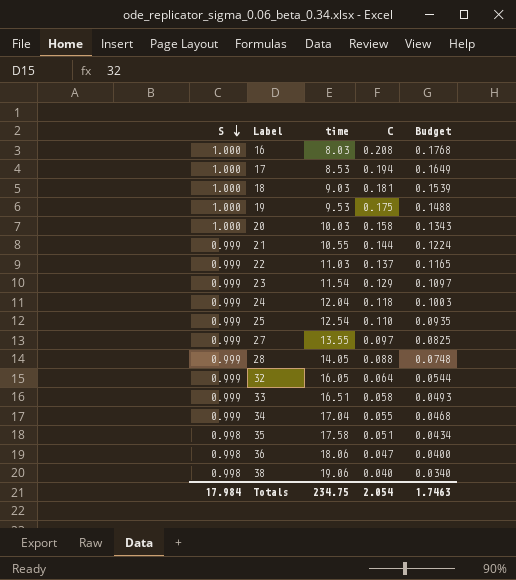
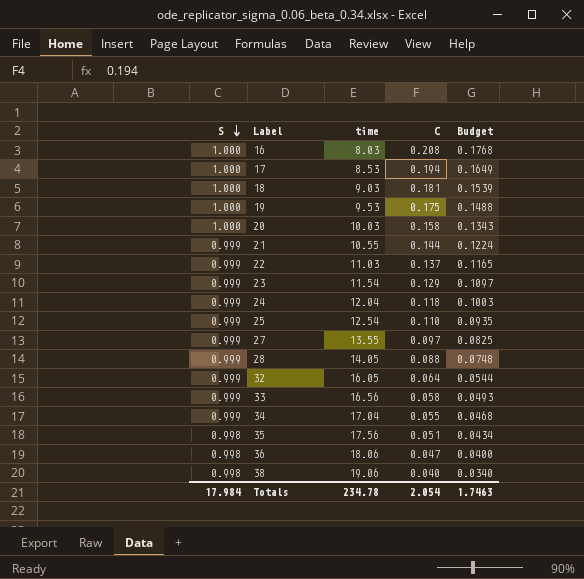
33 | time: 16.51 -> 16.56
35 | time: 17.58 -> 17.56
Totals | time: 234.75 -> 234.78

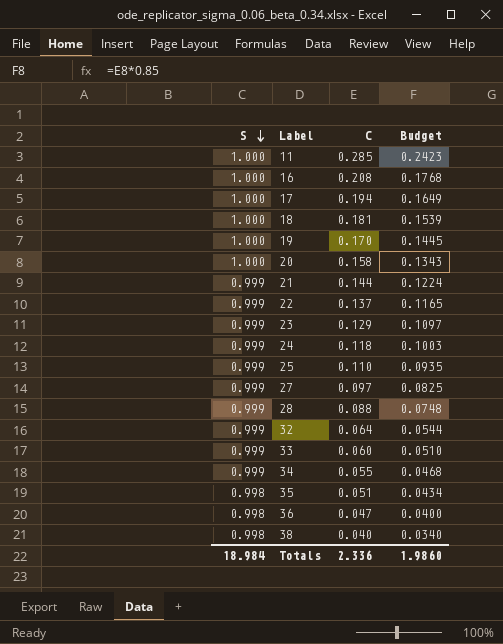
column time | position: 3 -> none
row 11: none -> 1.000 | 0.285 | 0.2423
19 | C: 0.175 -> 0.170
19 | Budget: 0.1488 -> 0.1445
33 | C: 0.058 -> 0.060
33 | Budget: 0.0493 -> 0.0510
Totals | S: 17.984 -> 18.984
Totals | C: 2.054 -> 2.336
Totals | Budget: 1.7463 -> 1.9860

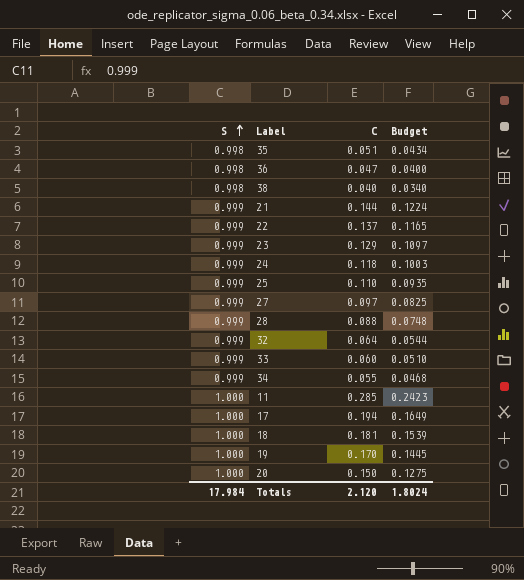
row order: S descending -> S ascending
row 16: 1.000 | 0.208 | 0.1768 -> none
20 | C: 0.158 -> 0.150
20 | Budget: 0.1343 -> 0.1275
Totals | S: 18.984 -> 17.984
Totals | C: 2.336 -> 2.120
Totals | Budget: 1.9860 -> 1.8024

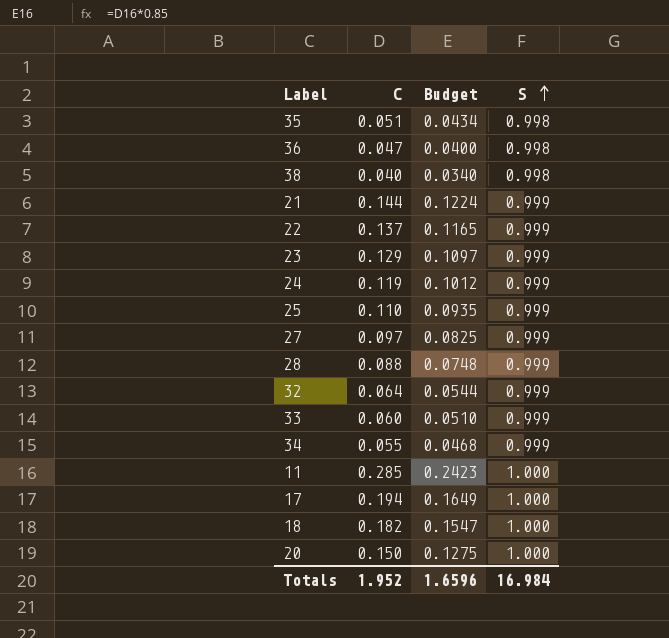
column S | position: 1 -> 4
row 19: 1.000 | 0.170 | 0.1445 -> none
24 | C: 0.118 -> 0.119
24 | Budget: 0.1003 -> 0.1012
18 | C: 0.181 -> 0.182
18 | Budget: 0.1539 -> 0.1547
Totals | C: 2.120 -> 1.952
Totals | Budget: 1.8024 -> 1.6596
Totals | S: 17.984 -> 16.984

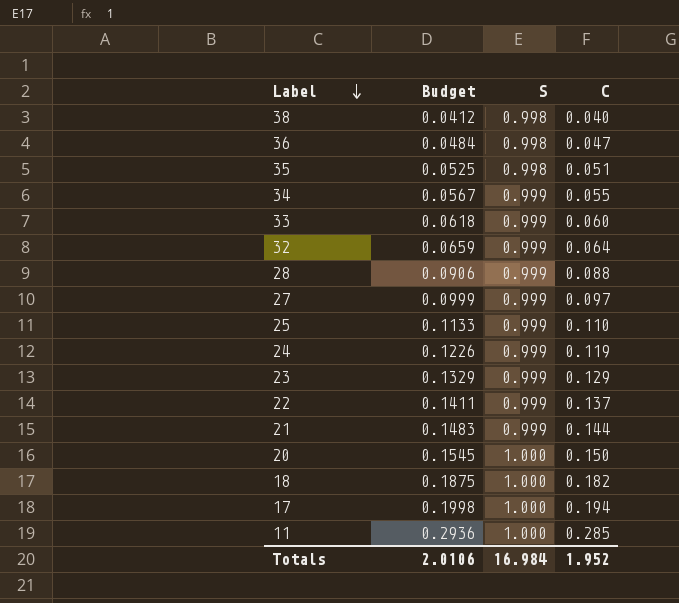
row order: S ascending -> Label descending
column Budget | formula: [C] * 0.85 -> [C] * 1.03
column C | position: 2 -> 4
Totals | Budget: 1.6596 -> 2.0106

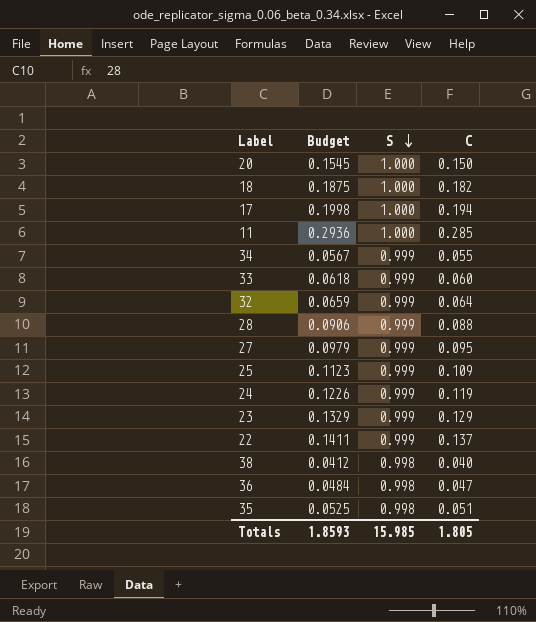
row order: Label descending -> S descending
row 21: 0.1483 | 0.999 | 0.144 -> none
27 | Budget: 0.0999 -> 0.0979
27 | C: 0.097 -> 0.095
25 | Budget: 0.1133 -> 0.1123
25 | C: 0.110 -> 0.109
Totals | Budget: 2.0106 -> 1.8593
Totals | S: 16.984 -> 15.985
Totals | C: 1.952 -> 1.805

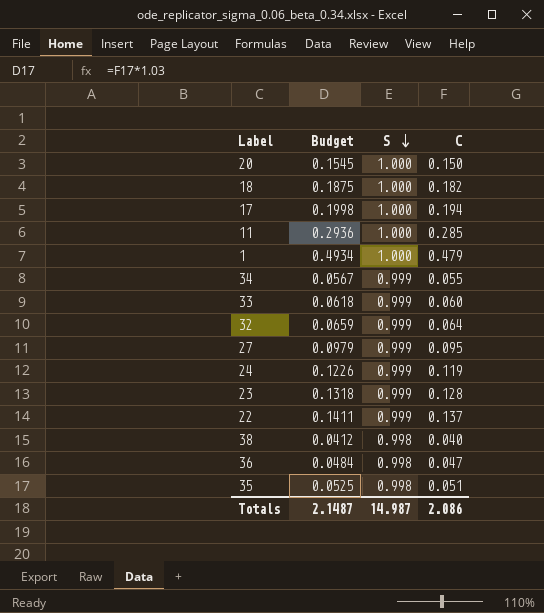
row 28: 0.0906 | 0.999 | 0.088 -> none
row 25: 0.1123 | 0.999 | 0.109 -> none
row 1: none -> 0.4934 | 1.000 | 0.479
23 | Budget: 0.1329 -> 0.1318
23 | C: 0.129 -> 0.128
Totals | Budget: 1.8593 -> 2.1487
Totals | S: 15.985 -> 14.987
Totals | C: 1.805 -> 2.086

